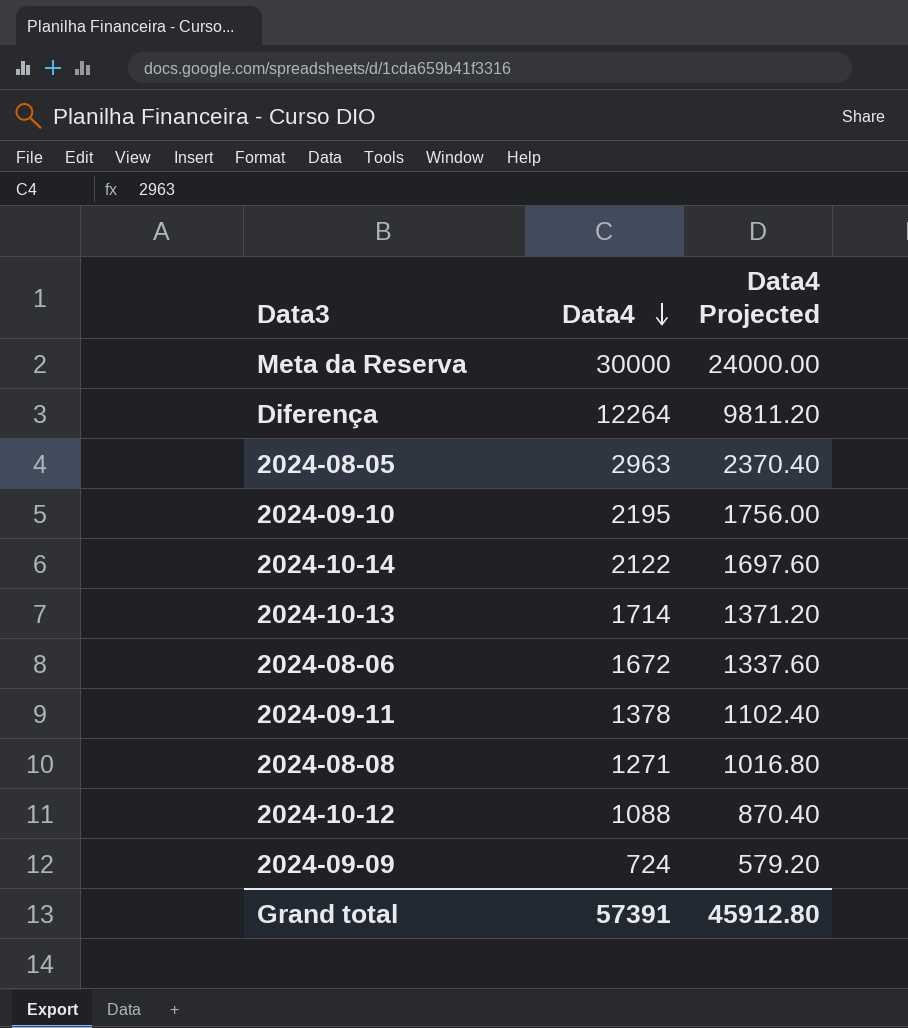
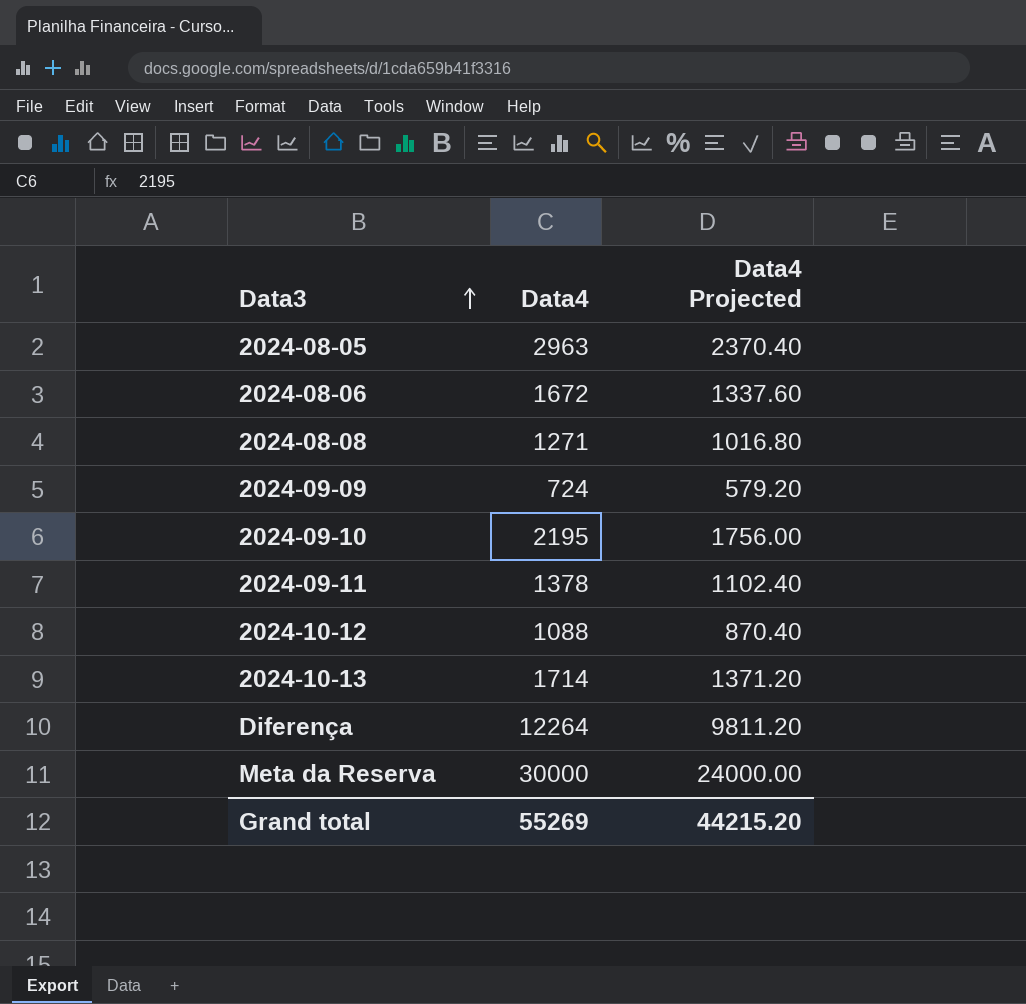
row order: Data4 descending -> Data3 ascending
row 2024-10-14: 2122 | 1697.60 -> none
Grand total | Data4: 57391 -> 55269
Grand total | Data4 Projected: 45912.80 -> 44215.20

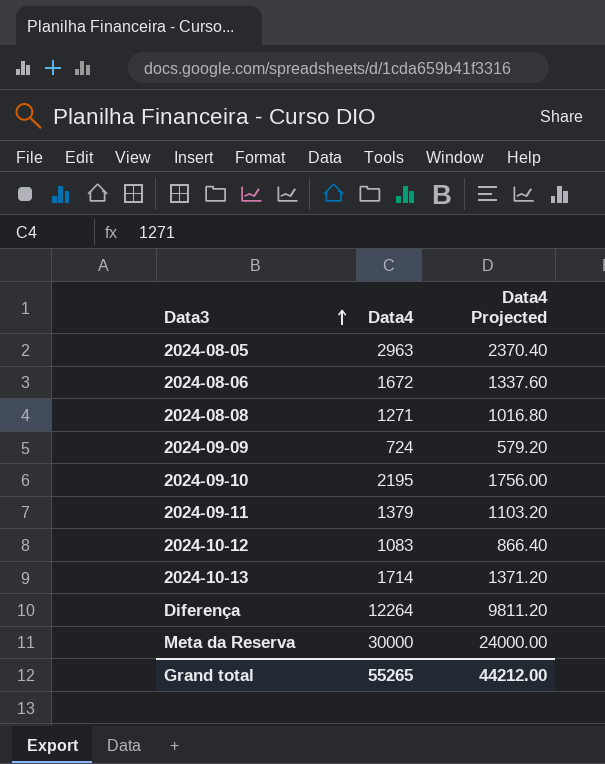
2024-09-11 | Data4: 1378 -> 1379
2024-09-11 | Data4 Projected: 1102.40 -> 1103.20
2024-10-12 | Data4: 1088 -> 1083
2024-10-12 | Data4 Projected: 870.40 -> 866.40
Grand total | Data4: 55269 -> 55265
Grand total | Data4 Projected: 44215.20 -> 44212.00

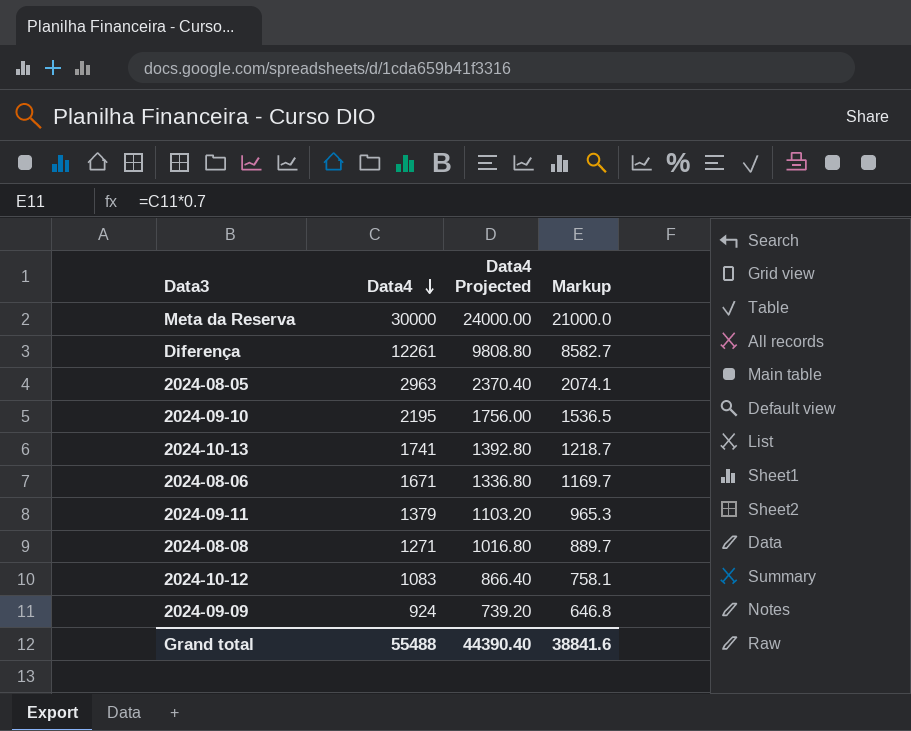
row order: Data3 ascending -> Data4 descending
column Markup | formula: none -> [Data4] * 0.7
Diferença | Data4: 12264 -> 12261
Diferença | Data4 Projected: 9811.20 -> 9808.80
2024-10-13 | Data4: 1714 -> 1741
2024-10-13 | Data4 Projected: 1371.20 -> 1392.80
2024-08-06 | Data4: 1672 -> 1671
2024-08-06 | Data4 Projected: 1337.60 -> 1336.80
2024-09-09 | Data4: 724 -> 924
2024-09-09 | Data4 Projected: 579.20 -> 739.20
Grand total | Data4: 55265 -> 55488
Grand total | Data4 Projected: 44212.00 -> 44390.40

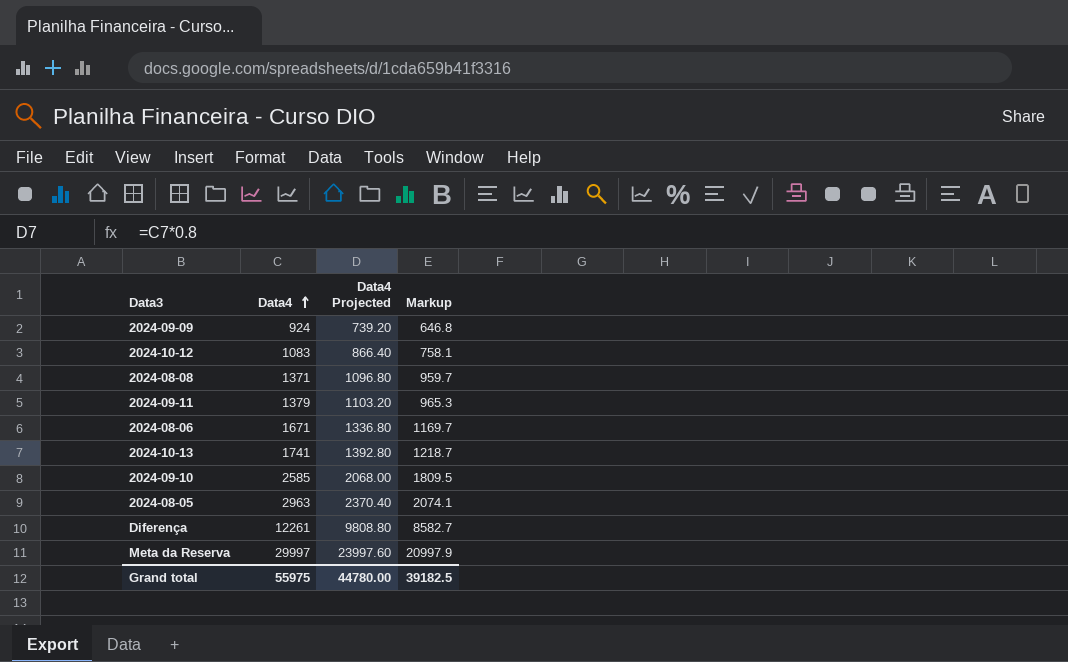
row order: Data4 descending -> Data4 ascending
2024-08-08 | Data4: 1271 -> 1371
2024-08-08 | Data4 Projected: 1016.80 -> 1096.80
2024-08-08 | Markup: 889.7 -> 959.7
2024-09-10 | Data4: 2195 -> 2585
2024-09-10 | Data4 Projected: 1756.00 -> 2068.00
2024-09-10 | Markup: 1536.5 -> 1809.5
Meta da Reserva | Data4: 30000 -> 29997
Meta da Reserva | Data4 Projected: 24000.00 -> 23997.60
Meta da Reserva | Markup: 21000.0 -> 20997.9
Grand total | Data4: 55488 -> 55975
Grand total | Data4 Projected: 44390.40 -> 44780.00
Grand total | Markup: 38841.6 -> 39182.5

